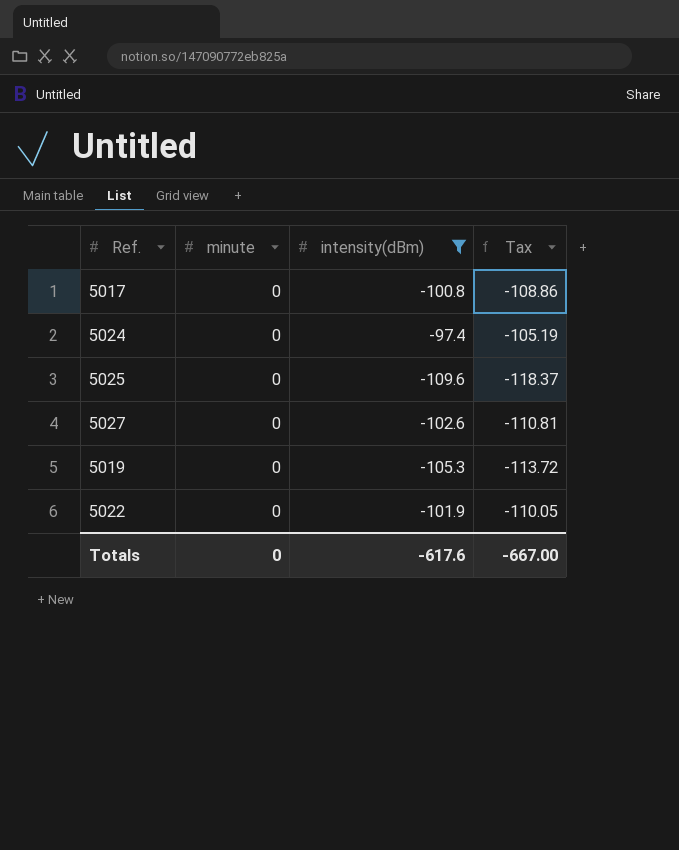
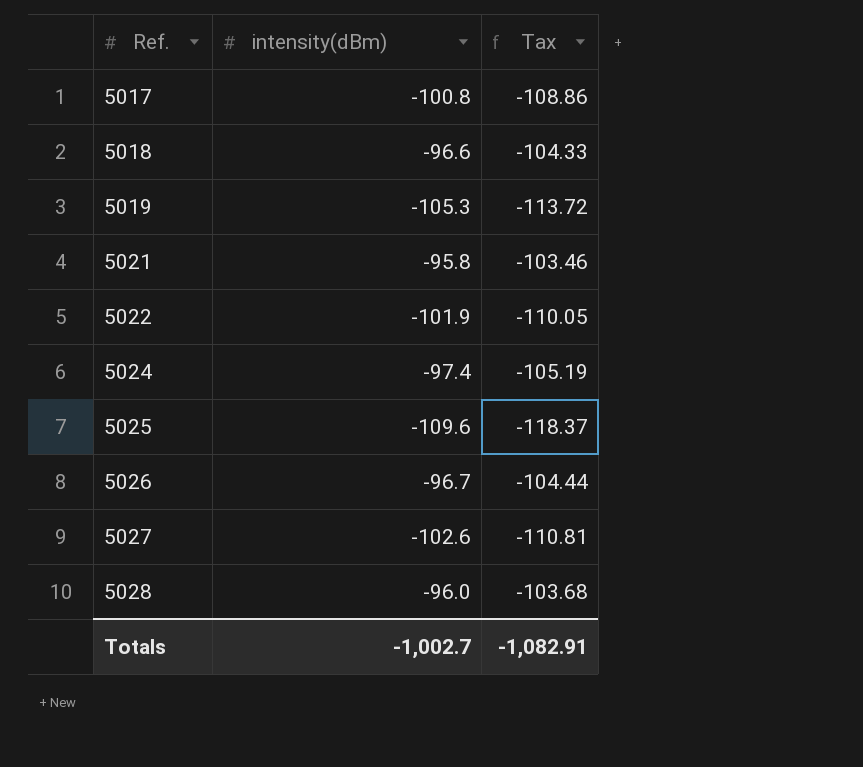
filter: intensity(dBm) <= -97.4 -> none
row order: none -> Ref. ascending
column minute | position: 2 -> none
Totals | intensity(dBm): -617.6 -> -1,002.7
Totals | Tax: -667.00 -> -1,082.91

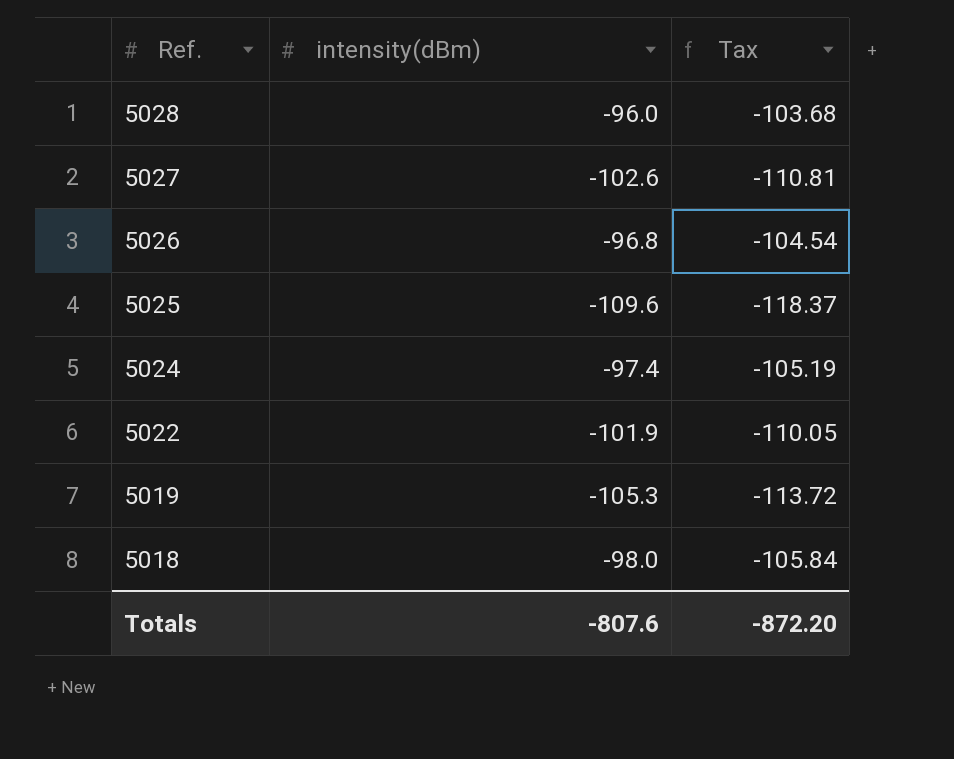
row order: Ref. ascending -> Ref. descending
row 5017: -100.8 | -108.86 -> none
row 5021: -95.8 | -103.46 -> none
5026 | intensity(dBm): -96.7 -> -96.8
5026 | Tax: -104.44 -> -104.54
5018 | intensity(dBm): -96.6 -> -98.0
5018 | Tax: -104.33 -> -105.84
Totals | intensity(dBm): -1,002.7 -> -807.6
Totals | Tax: -1,082.91 -> -872.20

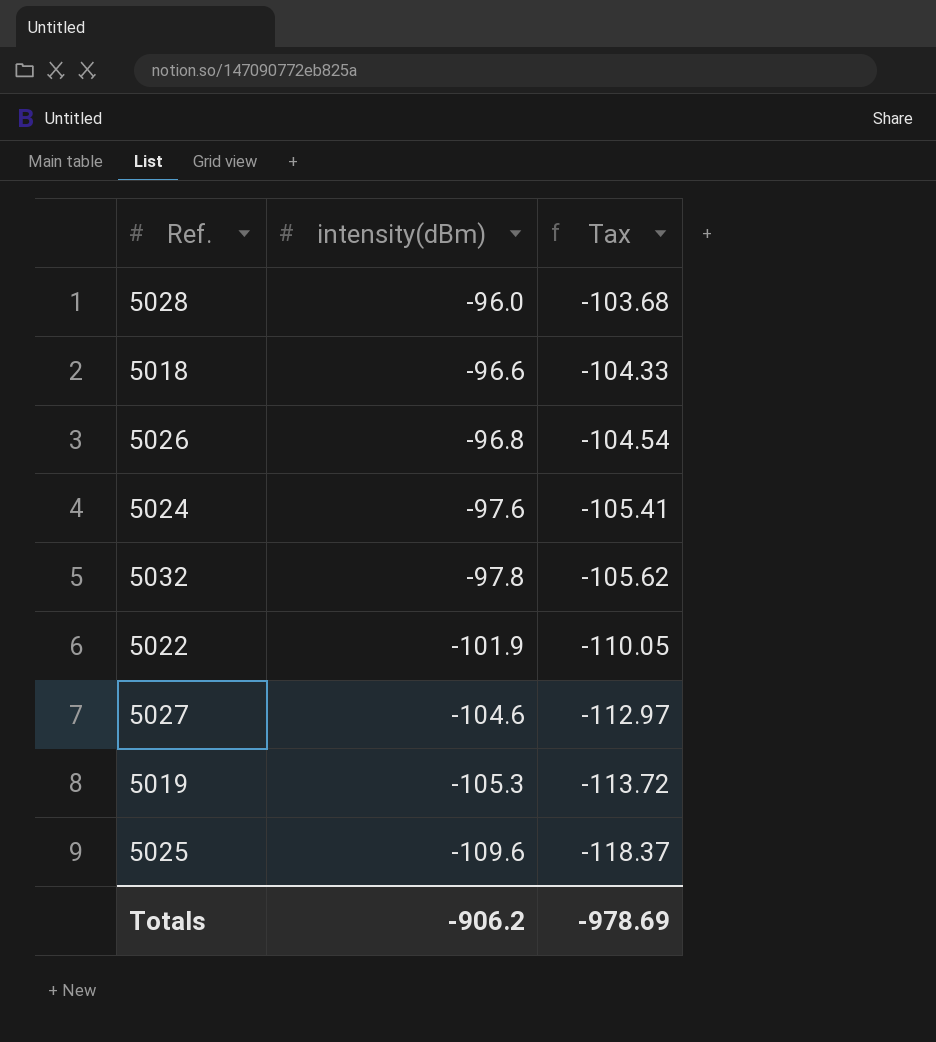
row order: Ref. descending -> intensity(dBm) descending
5018 | intensity(dBm): -98.0 -> -96.6
5018 | Tax: -105.84 -> -104.33
5024 | intensity(dBm): -97.4 -> -97.6
5024 | Tax: -105.19 -> -105.41
row 5032: none -> -97.8 | -105.62
5027 | intensity(dBm): -102.6 -> -104.6
5027 | Tax: -110.81 -> -112.97
Totals | intensity(dBm): -807.6 -> -906.2
Totals | Tax: -872.20 -> -978.69

